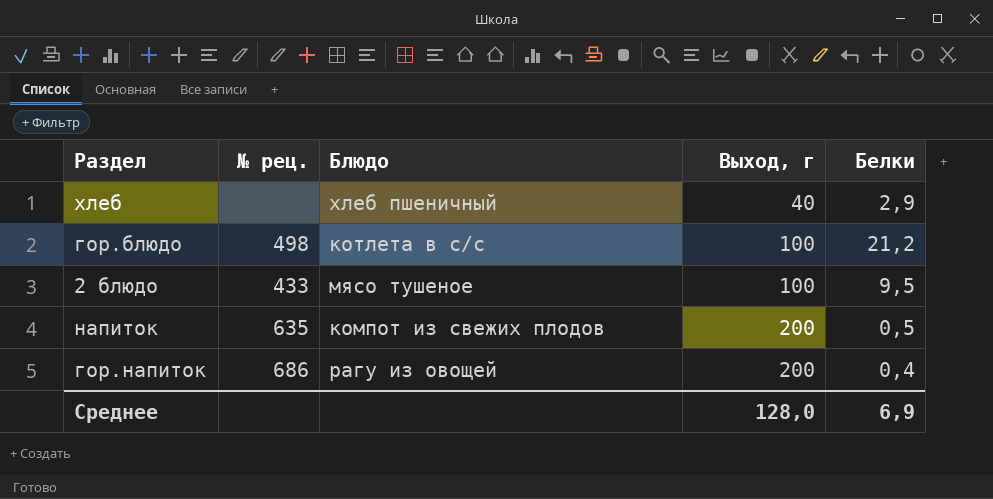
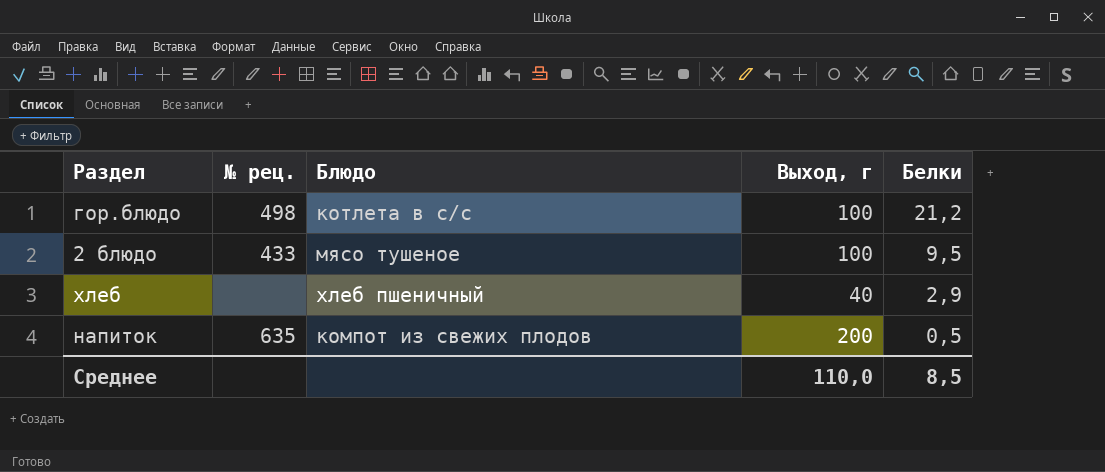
row order: Выход, г ascending -> Белки descending
row гор.напиток: 686 | рагу из овощей | 200 | 0,4 -> none
Среднее | Выход, г: 128,0 -> 110,0
Среднее | Белки: 6,9 -> 8,5

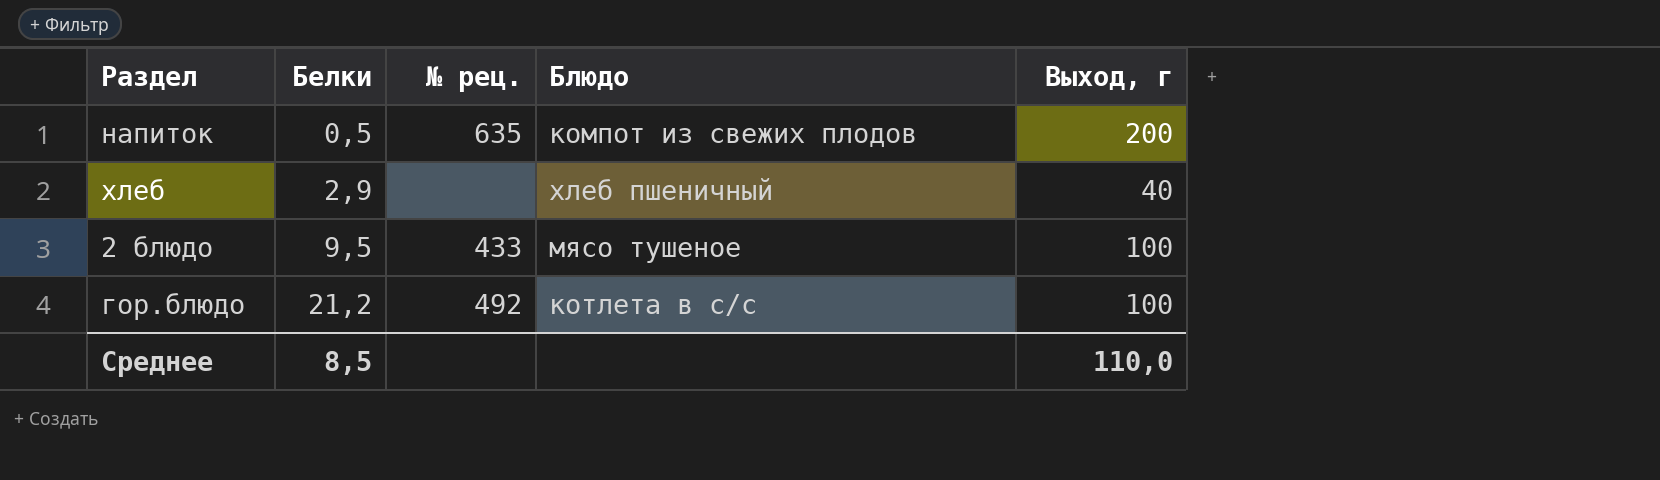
row order: Белки descending -> Белки ascending
column Белки | position: 5 -> 2
гор.блюдо | № рец.: 498 -> 492

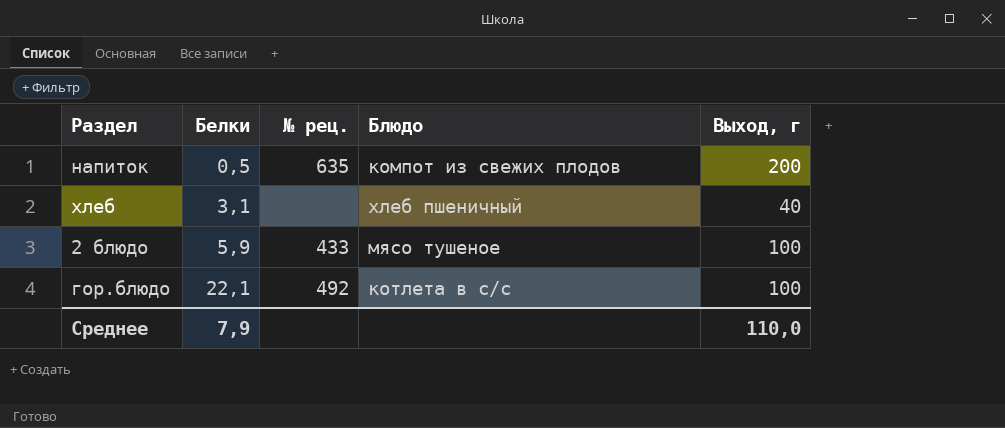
хлеб | Белки: 2,9 -> 3,1
2 блюдо | Белки: 9,5 -> 5,9
гор.блюдо | Белки: 21,2 -> 22,1
Среднее | Белки: 8,5 -> 7,9

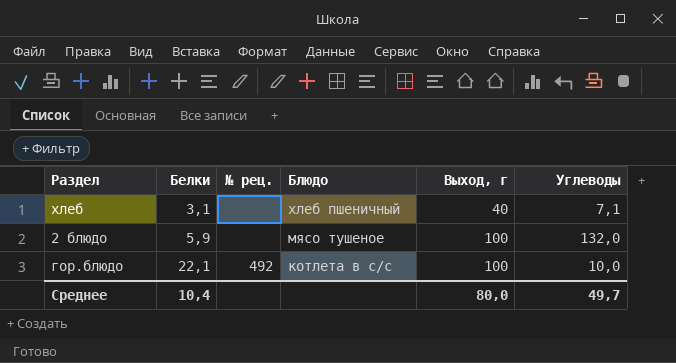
column Углеводы | position: none -> 6
row напиток: 0,5 | 635 | компот из свежих плодов | 200 -> none
2 блюдо | № рец.: 433 -> none
Среднее | Белки: 7,9 -> 10,4
Среднее | Выход, г: 110,0 -> 80,0

